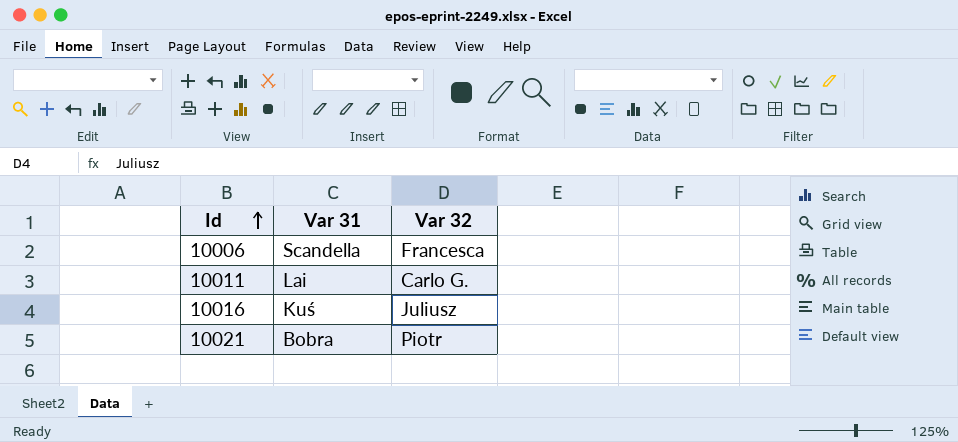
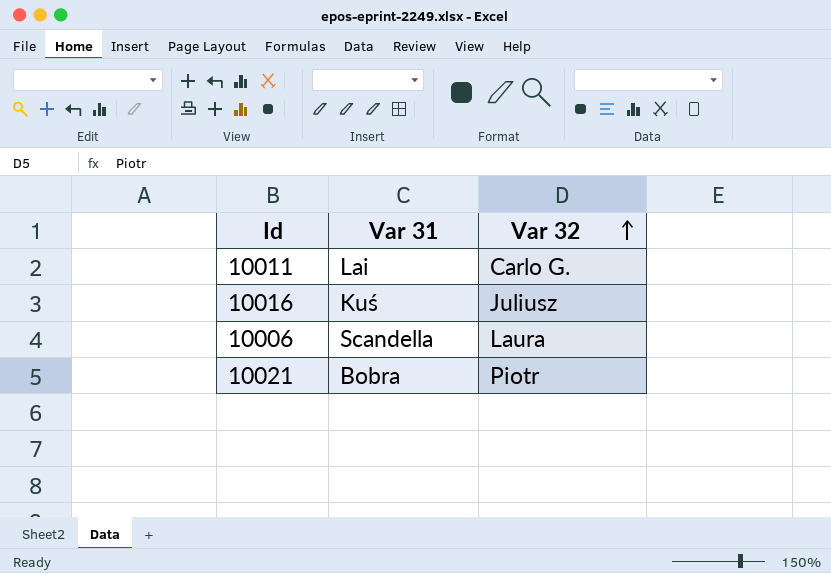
row order: Id ascending -> Var 32 ascending
10006 | Var 32: Francesca -> Laura

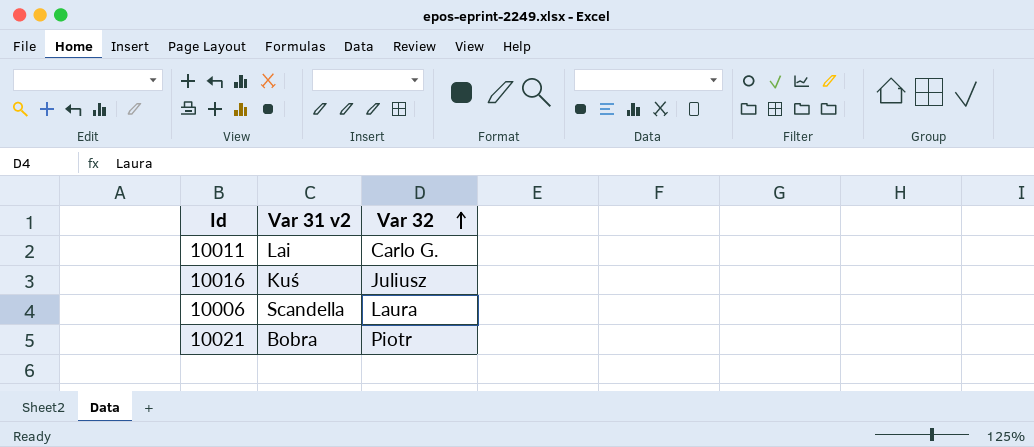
column name: Var 31 -> Var 31 v2

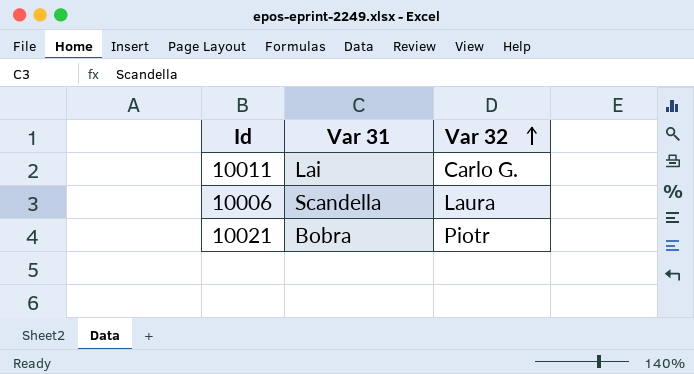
column name: Var 31 v2 -> Var 31
row 10016: Kuś | Juliusz -> none

